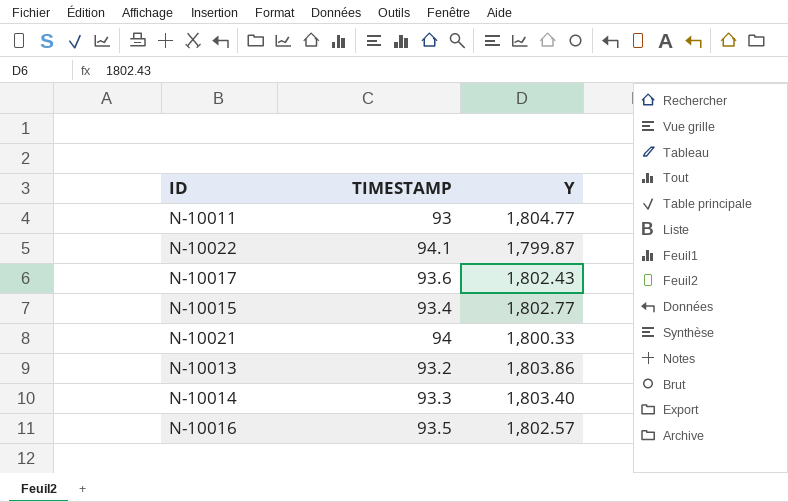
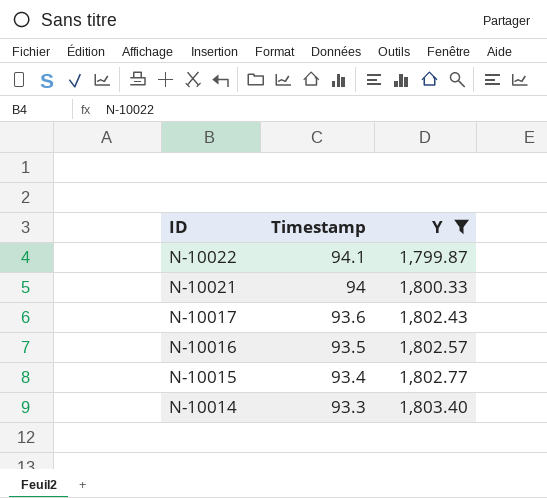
filter: none -> Y <= 1,803.40
row order: none -> ID descending
column name: TIMESTAMP -> Timestamp

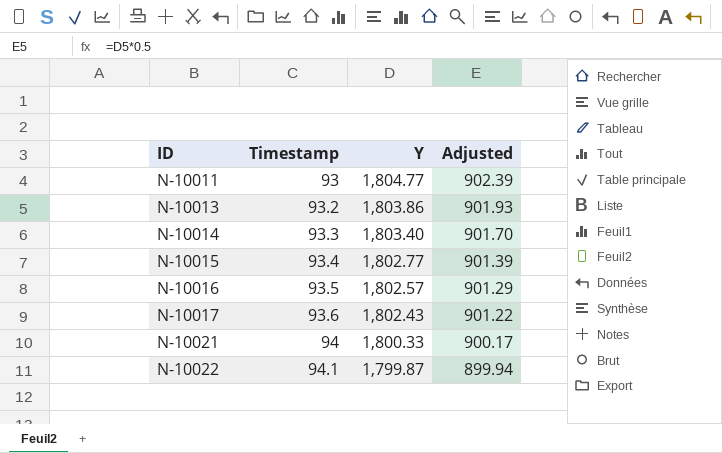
filter: Y <= 1,803.40 -> none
row order: ID descending -> ID ascending
column Adjusted | formula: none -> [Y] * 0.5

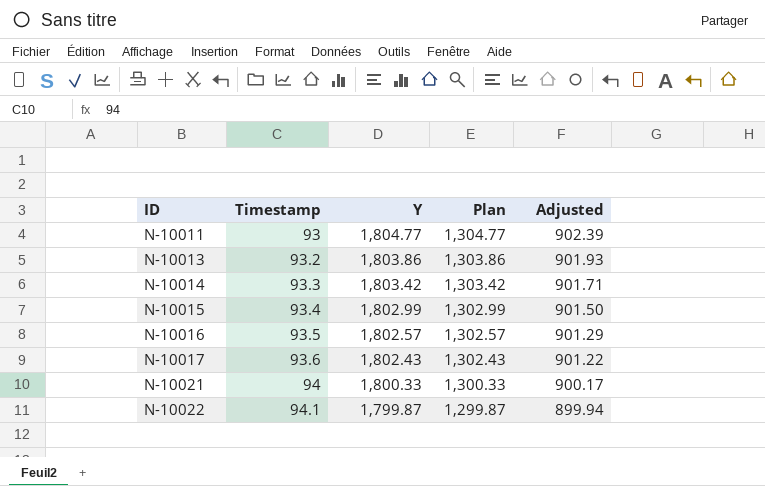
column Plan | formula: none -> [Y] - 500
N-10014 | Y: 1,803.40 -> 1,803.42
N-10014 | Adjusted: 901.70 -> 901.71
N-10015 | Y: 1,802.77 -> 1,802.99
N-10015 | Adjusted: 901.39 -> 901.50

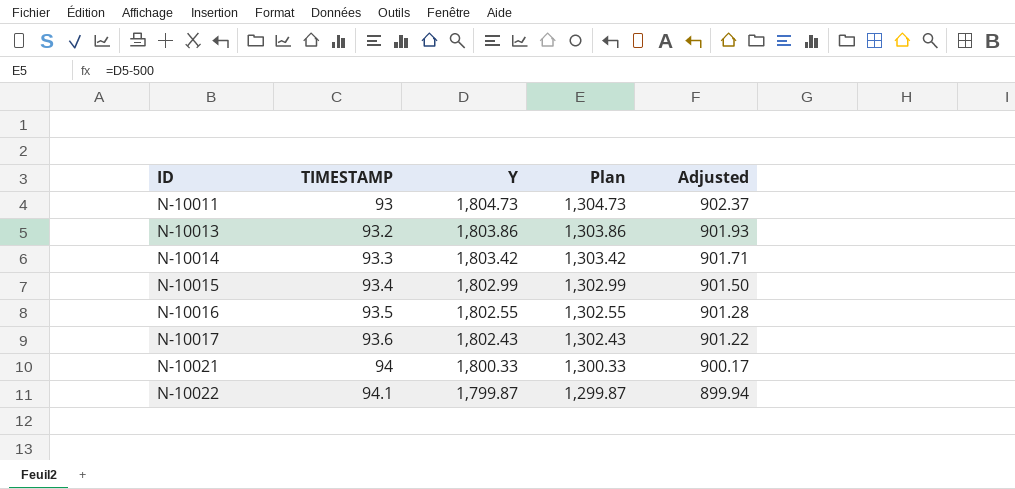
column name: Timestamp -> TIMESTAMP
N-10011 | Y: 1,804.77 -> 1,804.73
N-10011 | Plan: 1,304.77 -> 1,304.73
N-10011 | Adjusted: 902.39 -> 902.37
N-10016 | Y: 1,802.57 -> 1,802.55
N-10016 | Plan: 1,302.57 -> 1,302.55
N-10016 | Adjusted: 901.29 -> 901.28

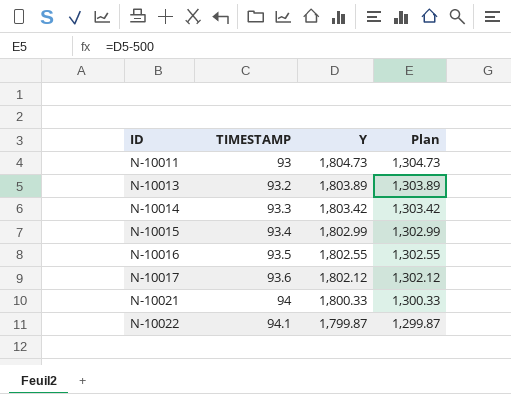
column Adjusted | formula: [Y] * 0.5 -> none
N-10013 | Y: 1,803.86 -> 1,803.89
N-10013 | Plan: 1,303.86 -> 1,303.89
N-10017 | Y: 1,802.43 -> 1,802.12
N-10017 | Plan: 1,302.43 -> 1,302.12

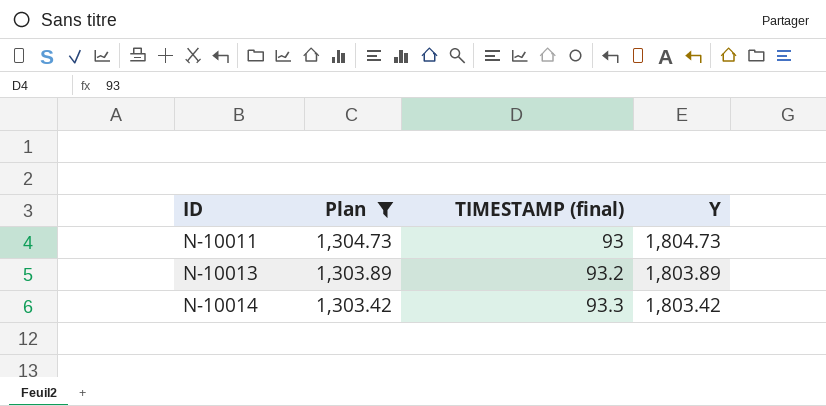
filter: none -> Plan >= 1,303.42
column Plan | position: 4 -> 2
column name: TIMESTAMP -> TIMESTAMP (final)

